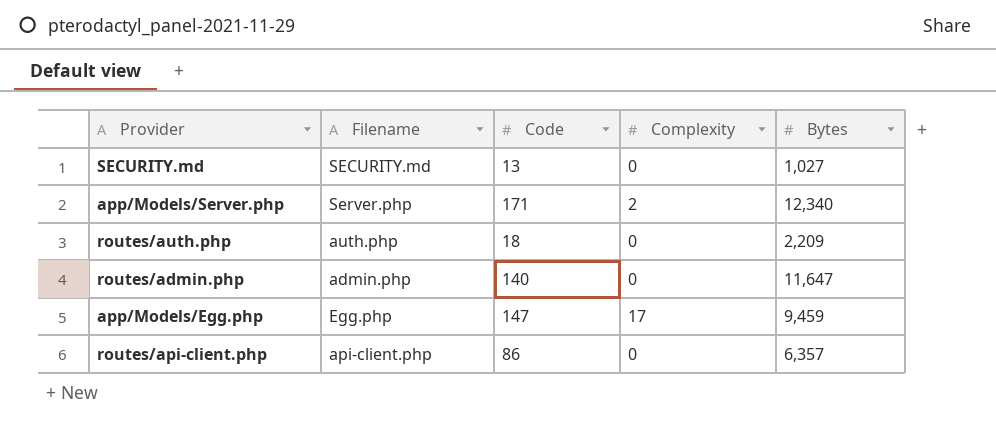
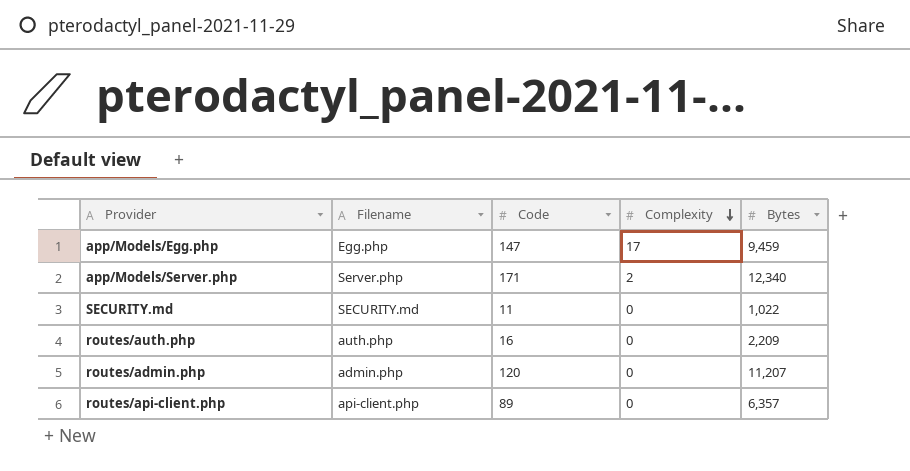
row order: none -> Complexity descending
SECURITY.md | Code: 13 -> 11
SECURITY.md | Bytes: 1,027 -> 1,022
routes/auth.php | Code: 18 -> 16
routes/admin.php | Code: 140 -> 120
routes/admin.php | Bytes: 11,647 -> 11,207
routes/api-client.php | Code: 86 -> 89

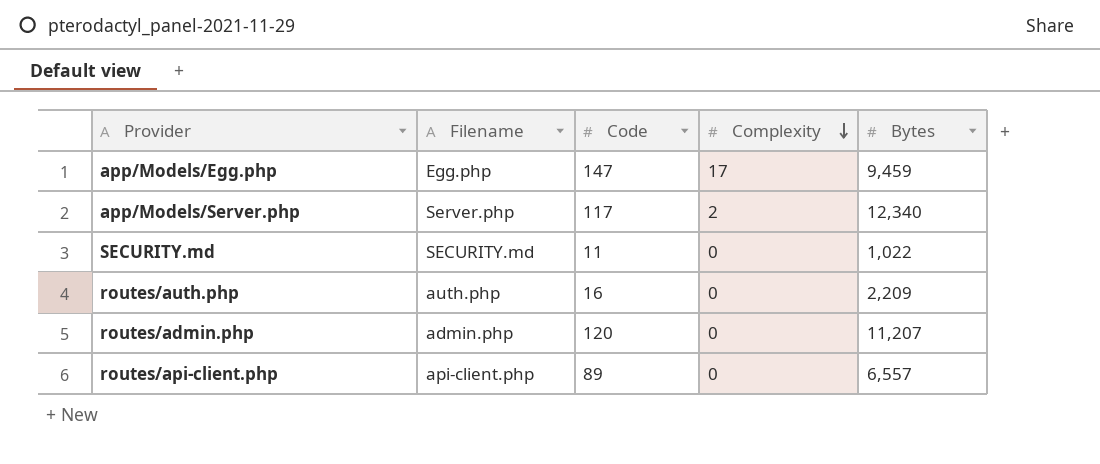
app/Models/Server.php | Code: 171 -> 117
routes/api-client.php | Bytes: 6,357 -> 6,557

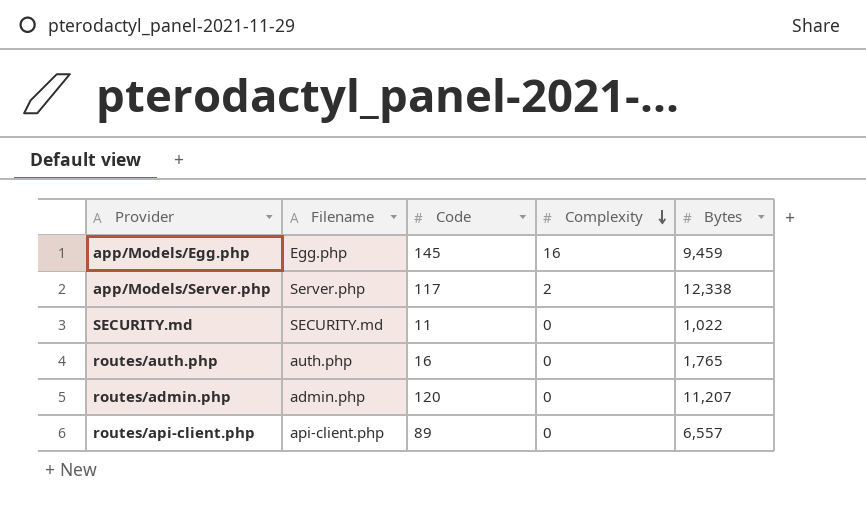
app/Models/Egg.php | Code: 147 -> 145
app/Models/Egg.php | Complexity: 17 -> 16
app/Models/Server.php | Bytes: 12,340 -> 12,338
routes/auth.php | Bytes: 2,209 -> 1,765

